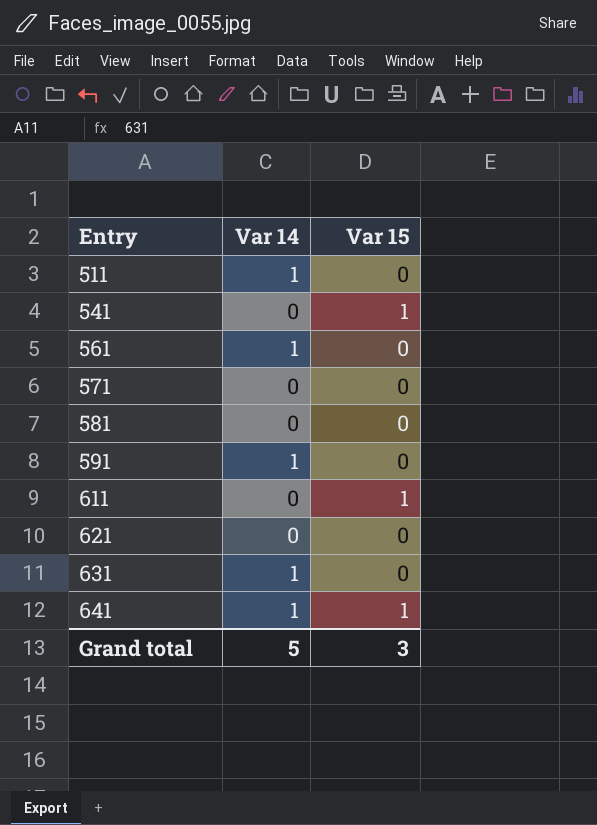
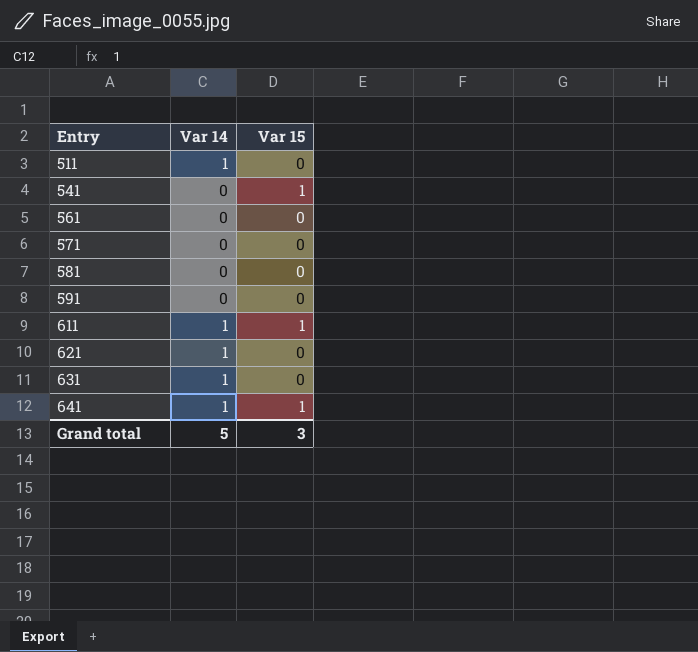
561 | Var 14: 1 -> 0
591 | Var 14: 1 -> 0
611 | Var 14: 0 -> 1
621 | Var 14: 0 -> 1

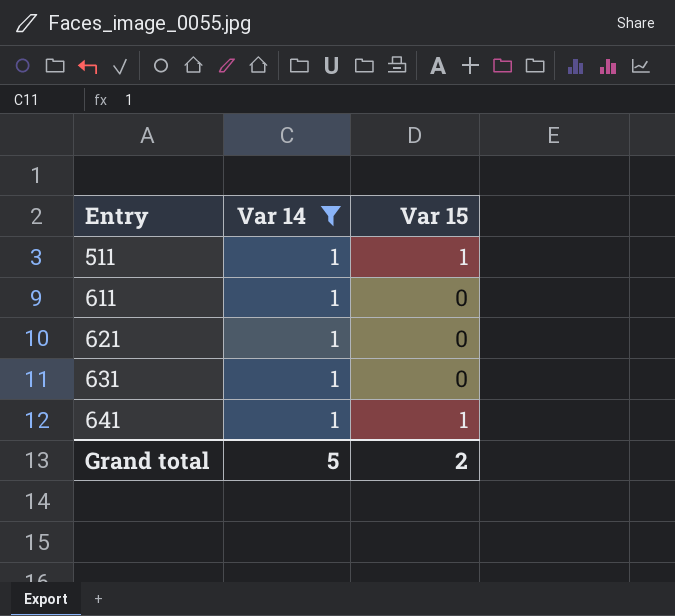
filter: none -> Var 14 = 1
511 | Var 15: 0 -> 1
611 | Var 15: 1 -> 0
Grand total | Var 15: 3 -> 2

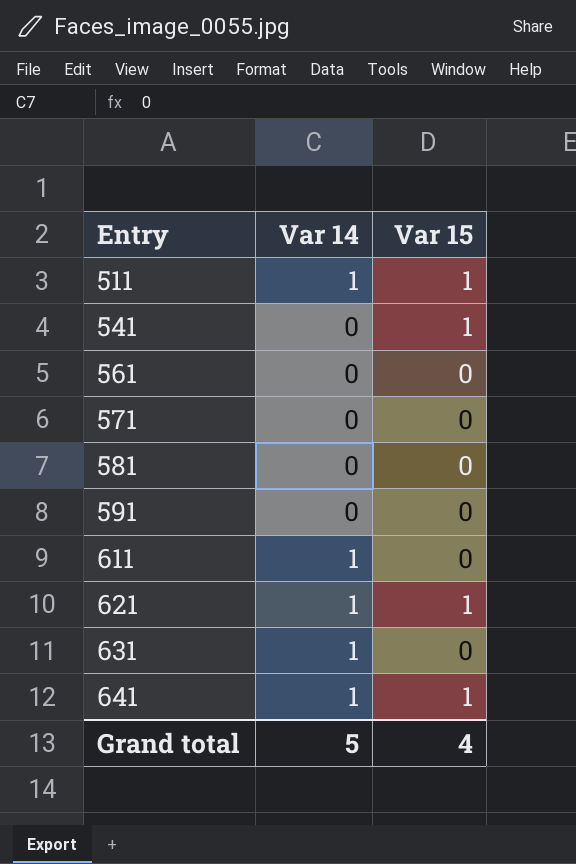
filter: Var 14 = 1 -> none
621 | Var 15: 0 -> 1
Grand total | Var 15: 2 -> 4

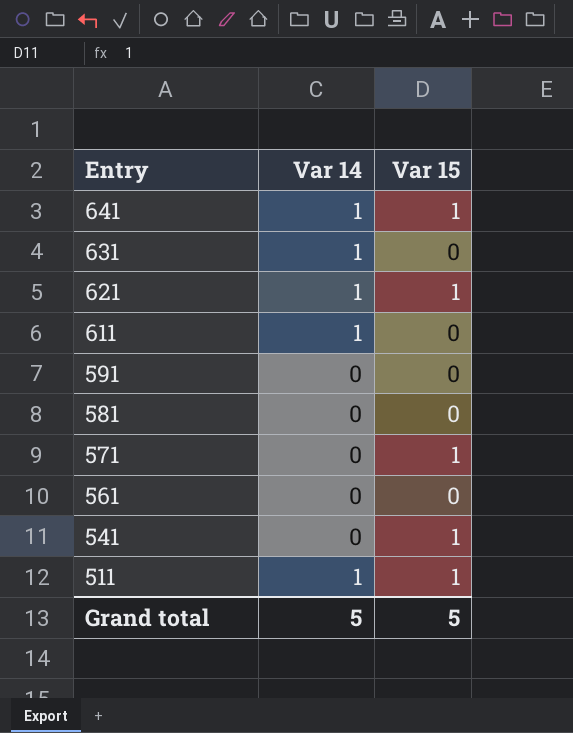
row order: Entry ascending -> Entry descending
571 | Var 15: 0 -> 1
Grand total | Var 15: 4 -> 5

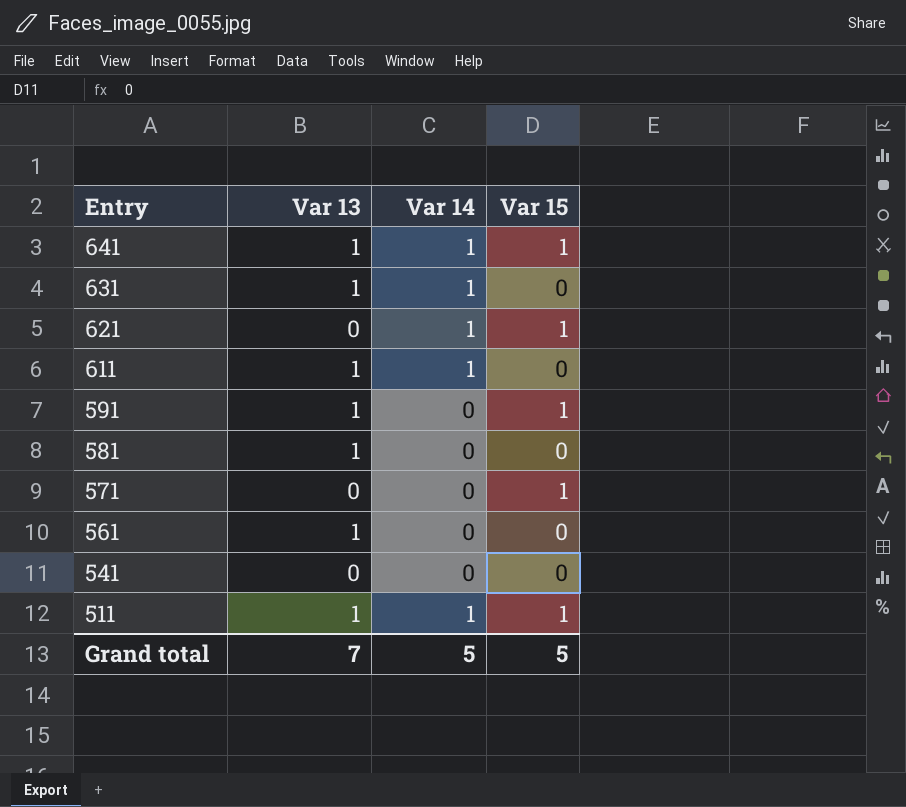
column Var 13 | position: none -> 2
591 | Var 15: 0 -> 1
541 | Var 15: 1 -> 0

